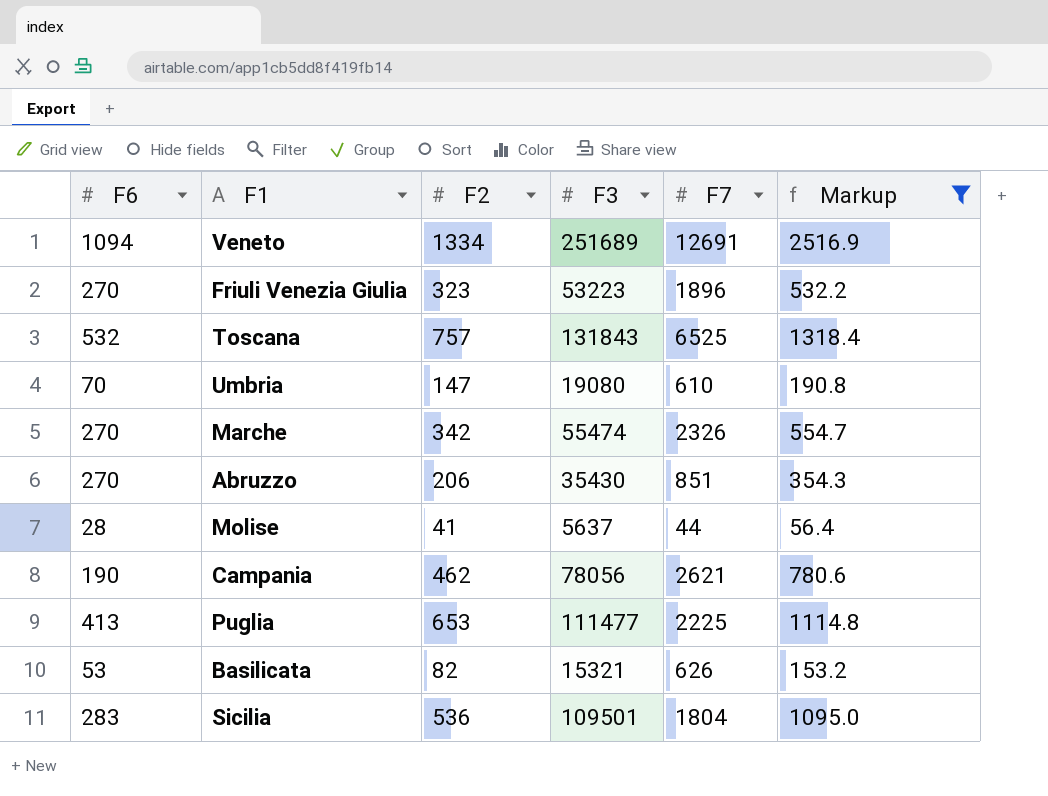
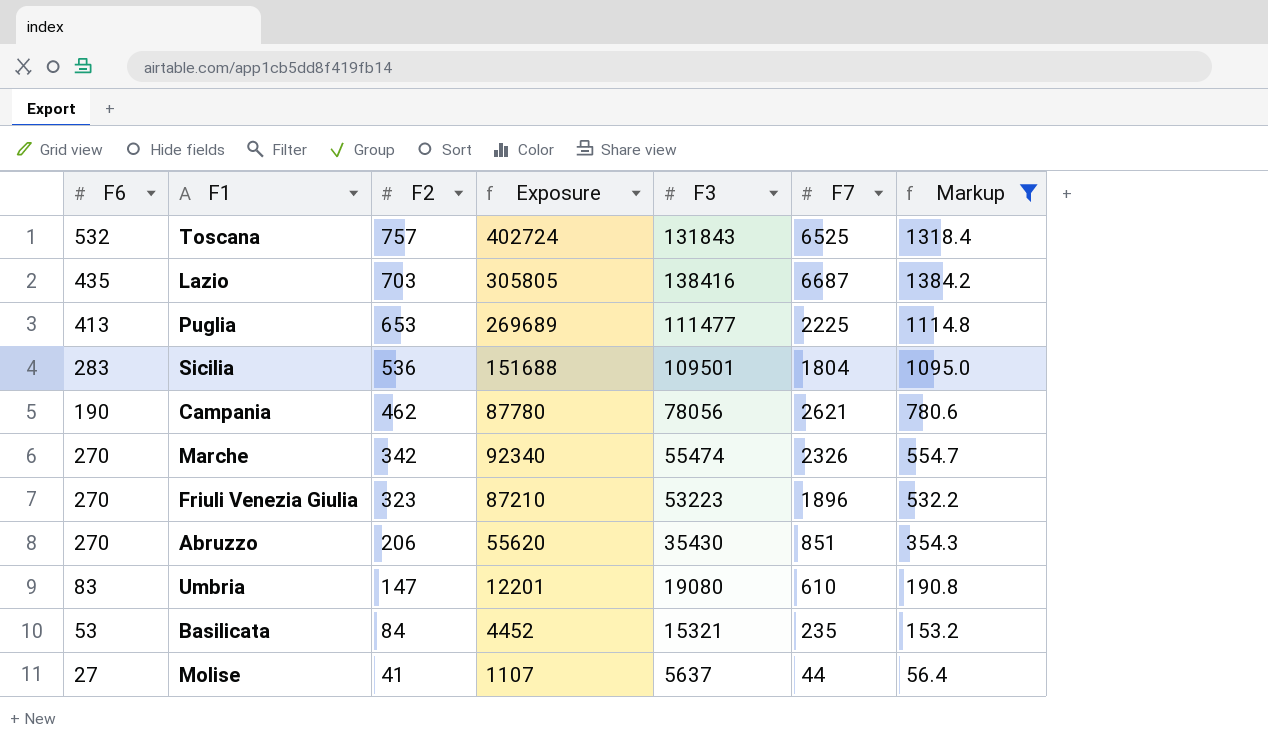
row order: none -> F2 descending
column Exposure | formula: none -> [F6] * [F2]
row Veneto: 1094 | 1334 | 251689 | 12691 | 2516.9 -> none
row Lazio: none -> 435 | 703 | 305805 | 138416 | 6687 | 1384.2
Umbria | F6: 70 -> 83
Basilicata | F2: 82 -> 84
Basilicata | F7: 626 -> 235
Molise | F6: 28 -> 27

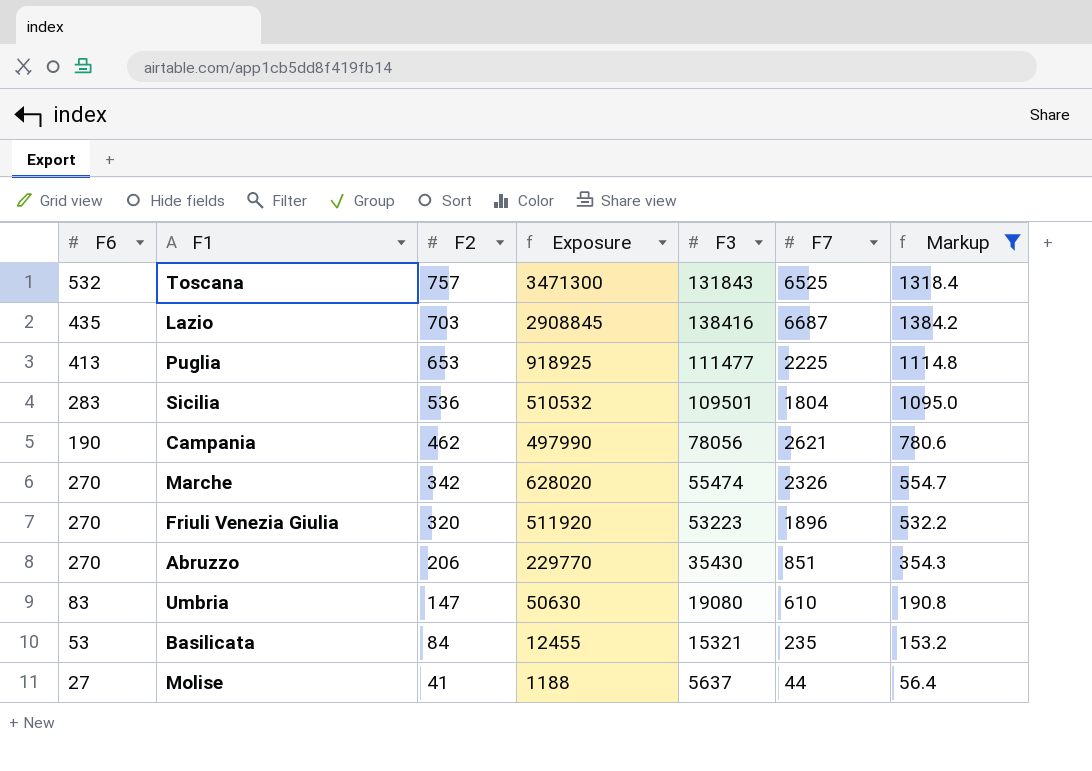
column Exposure | formula: [F6] * [F2] -> [F6] * [F7]
Friuli Venezia Giulia | F2: 323 -> 320

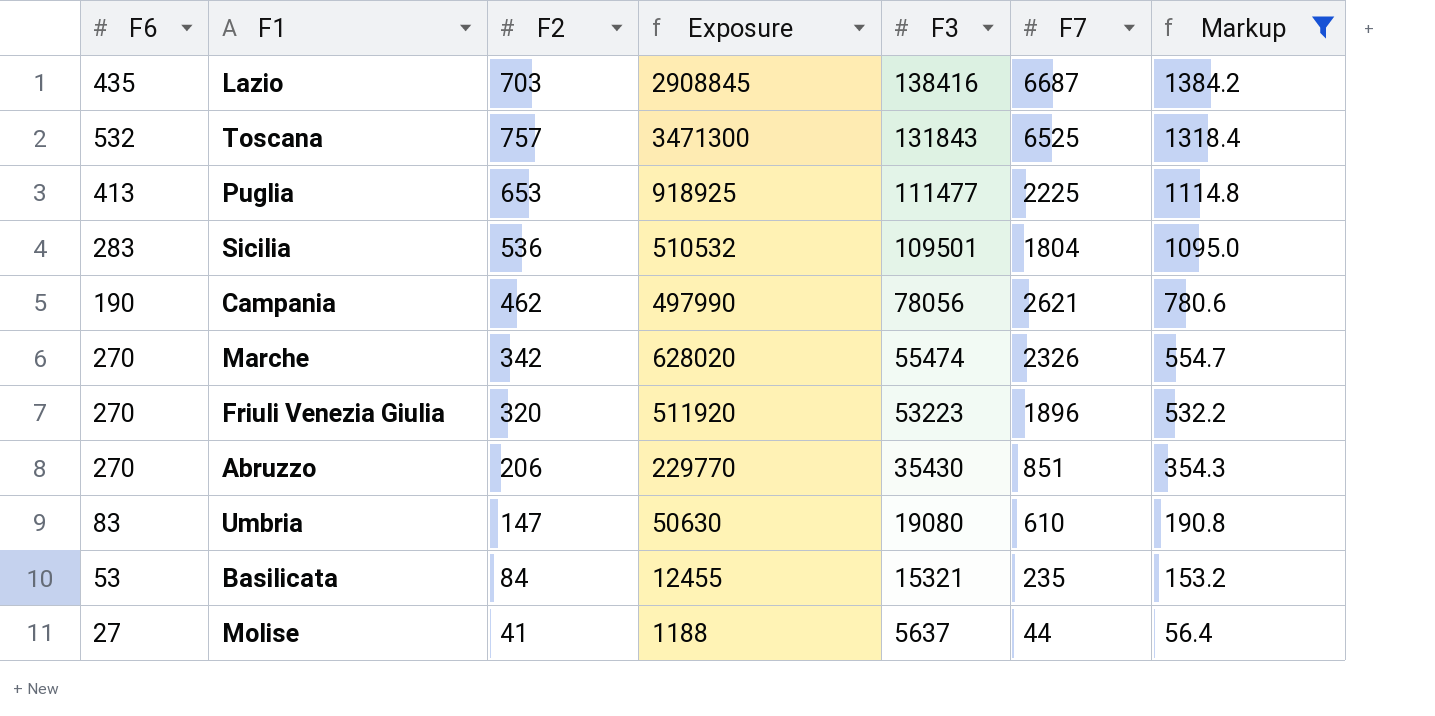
row order: F2 descending -> F3 descending

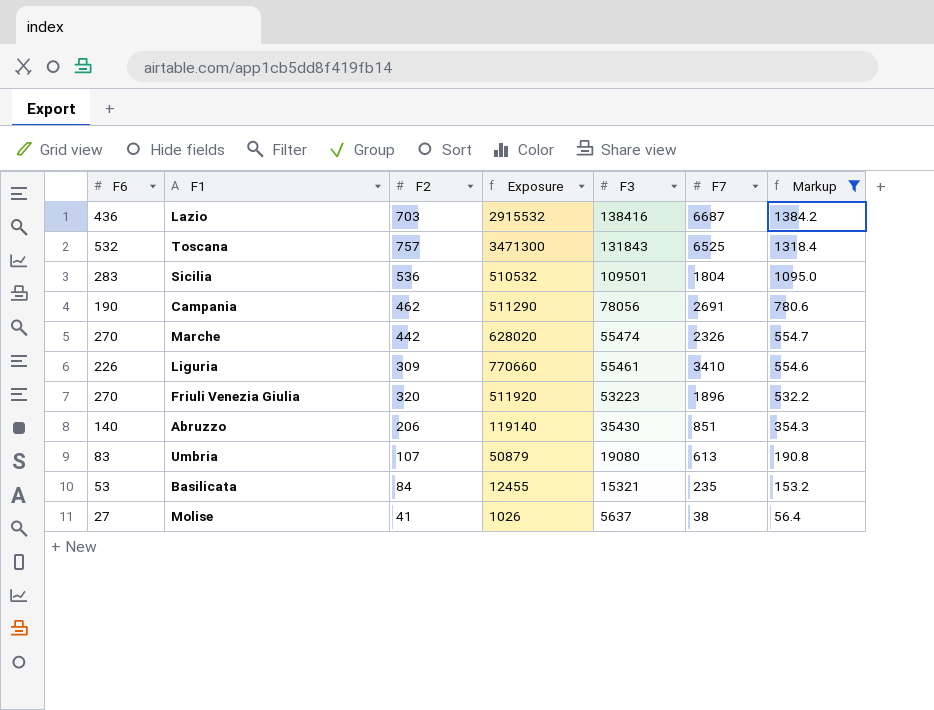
row Puglia: 413 | 653 | 918925 | 111477 | 2225 | 1114.8 -> none
Lazio | F6: 435 -> 436
Lazio | Exposure: 2908845 -> 2915532
Campania | Exposure: 497990 -> 511290
Campania | F7: 2621 -> 2691
Marche | F2: 342 -> 442
row Liguria: none -> 226 | 309 | 770660 | 55461 | 3410 | 554.6
Abruzzo | F6: 270 -> 140
Abruzzo | Exposure: 229770 -> 119140
Umbria | F2: 147 -> 107
Umbria | Exposure: 50630 -> 50879
Umbria | F7: 610 -> 613
Molise | Exposure: 1188 -> 1026
Molise | F7: 44 -> 38

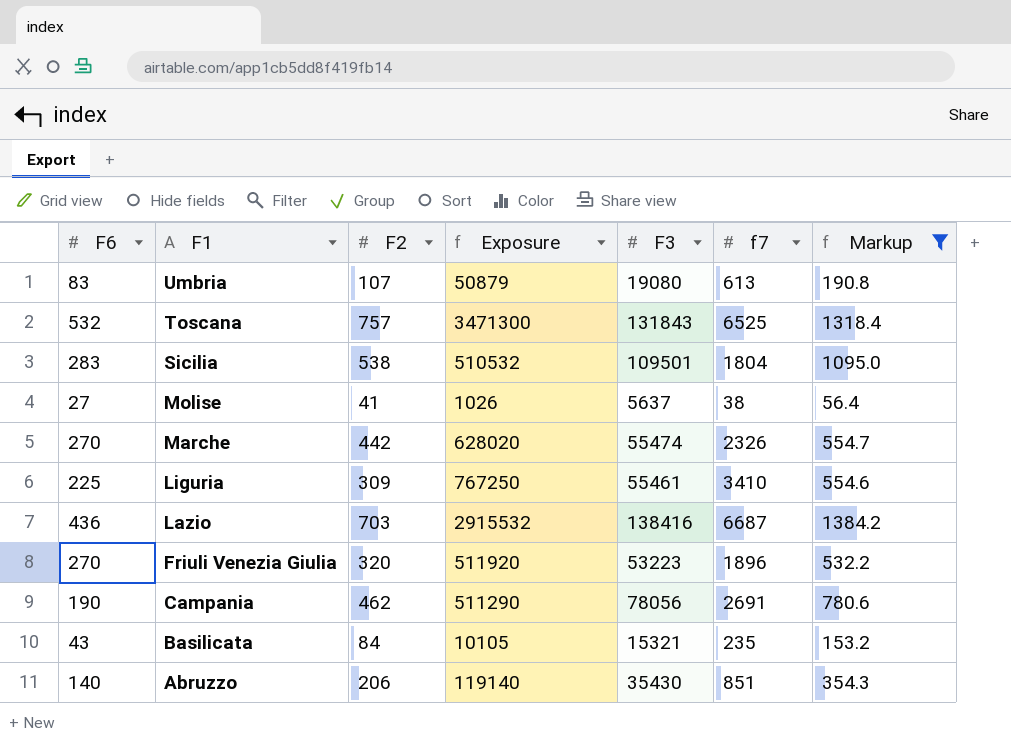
row order: F3 descending -> F1 descending
column name: F7 -> f7
Sicilia | F2: 536 -> 538
Liguria | F6: 226 -> 225
Liguria | Exposure: 770660 -> 767250
Basilicata | F6: 53 -> 43
Basilicata | Exposure: 12455 -> 10105

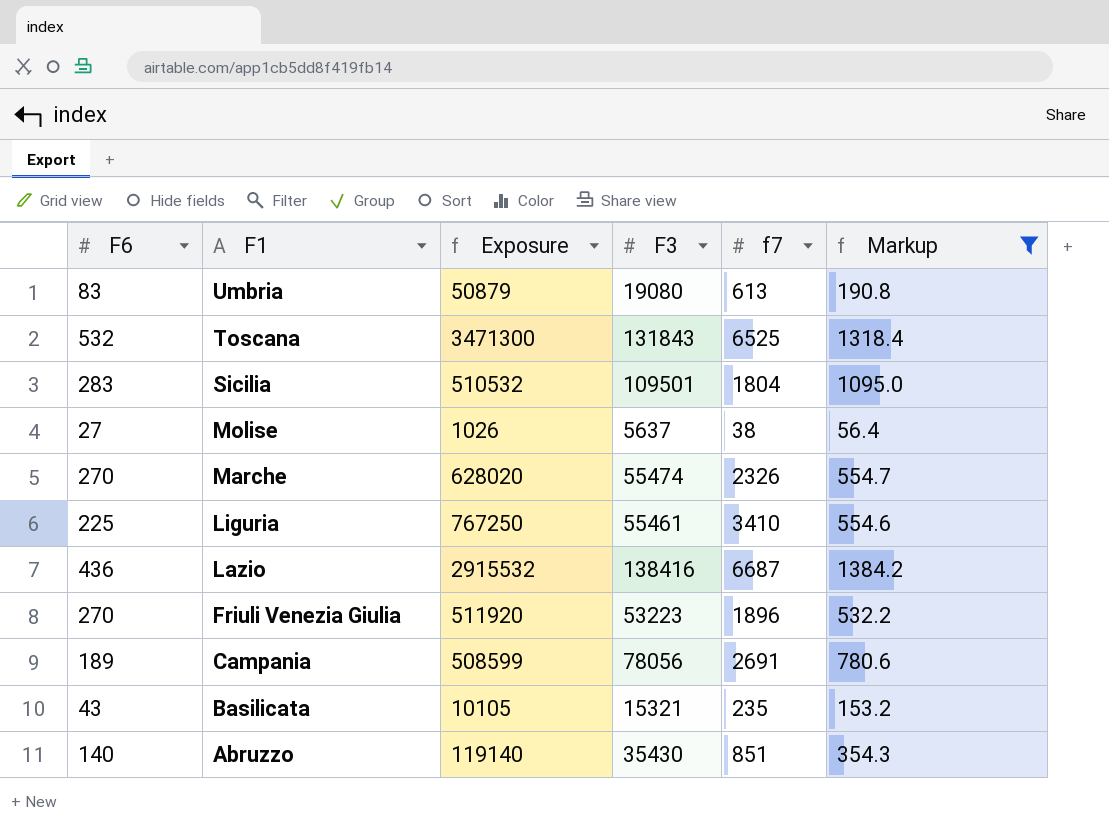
column F2 | position: 3 -> none
Campania | F6: 190 -> 189
Campania | Exposure: 511290 -> 508599

